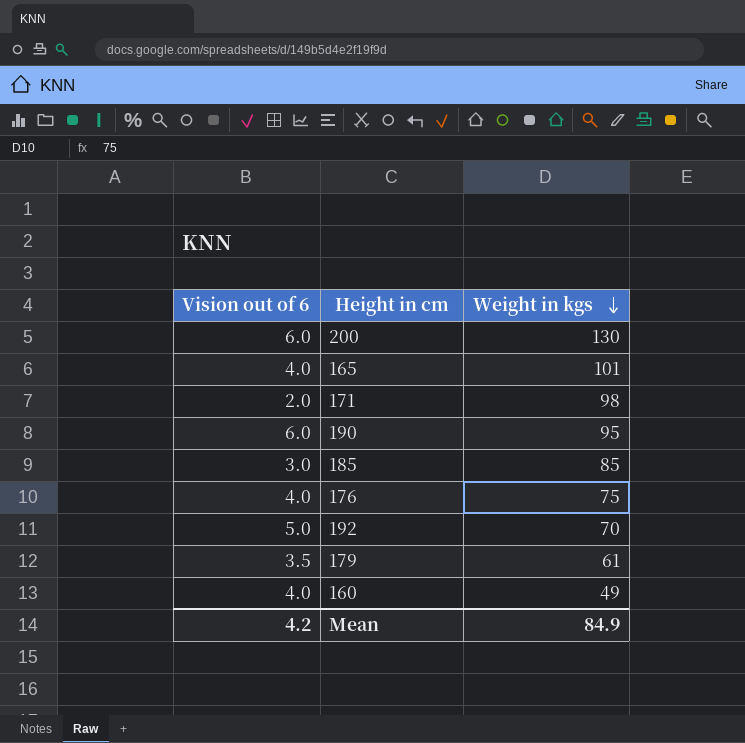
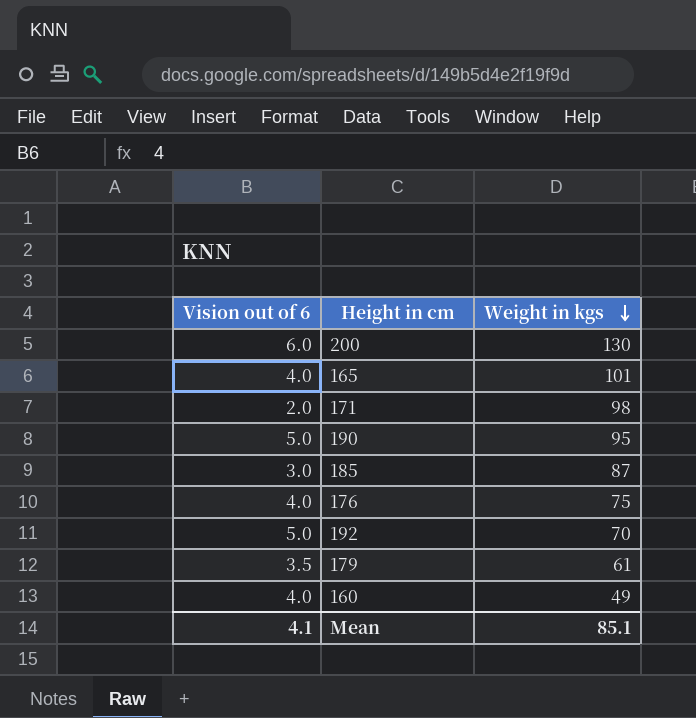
190 | Vision out of 6: 6.0 -> 5.0
185 | Weight in kgs: 85 -> 87
Mean | Vision out of 6: 4.2 -> 4.1
Mean | Weight in kgs: 84.9 -> 85.1

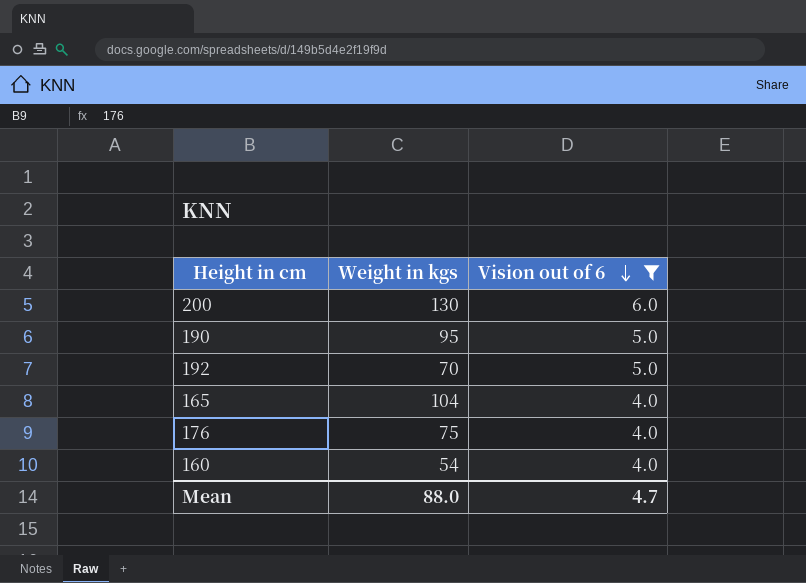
filter: none -> Vision out of 6 >= 4.0
row order: Weight in kgs descending -> Vision out of 6 descending
column Vision out of 6 | position: 1 -> 3
165 | Weight in kgs: 101 -> 104
160 | Weight in kgs: 49 -> 54
Mean | Weight in kgs: 85.1 -> 88.0
Mean | Vision out of 6: 4.1 -> 4.7

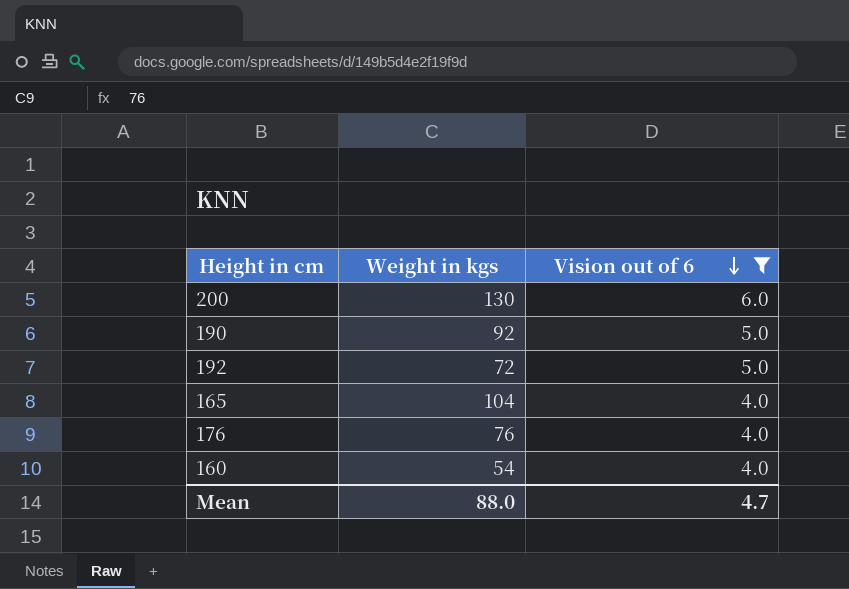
190 | Weight in kgs: 95 -> 92
192 | Weight in kgs: 70 -> 72
176 | Weight in kgs: 75 -> 76

